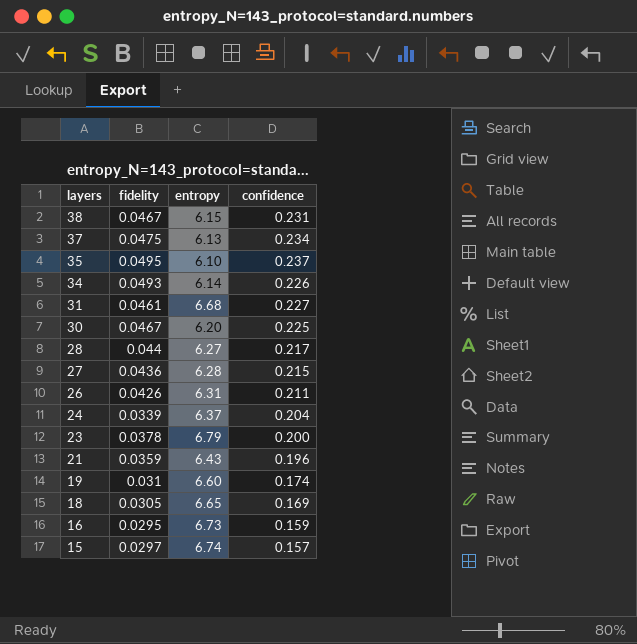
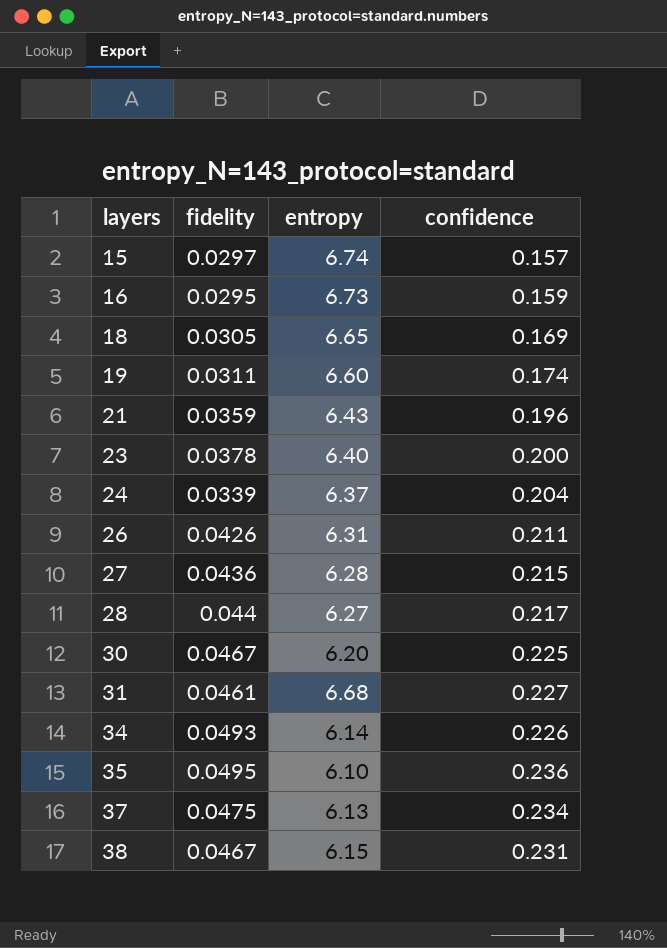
row order: layers descending -> layers ascending
19 | fidelity: 0.031 -> 0.0311
23 | entropy: 6.79 -> 6.40
35 | confidence: 0.237 -> 0.236

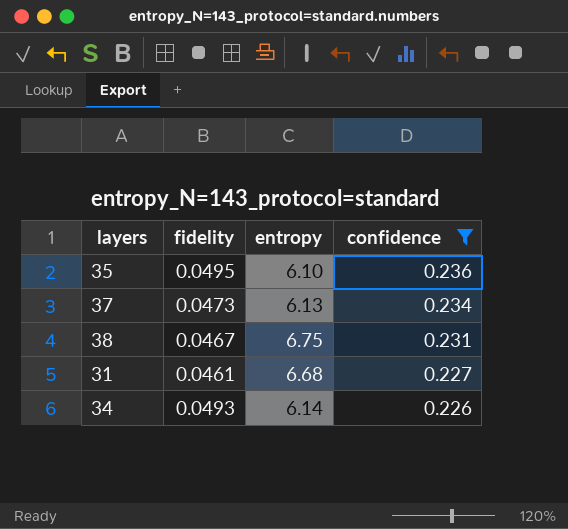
filter: none -> confidence >= 0.226
row order: layers ascending -> confidence descending
37 | fidelity: 0.0475 -> 0.0473
38 | entropy: 6.15 -> 6.75

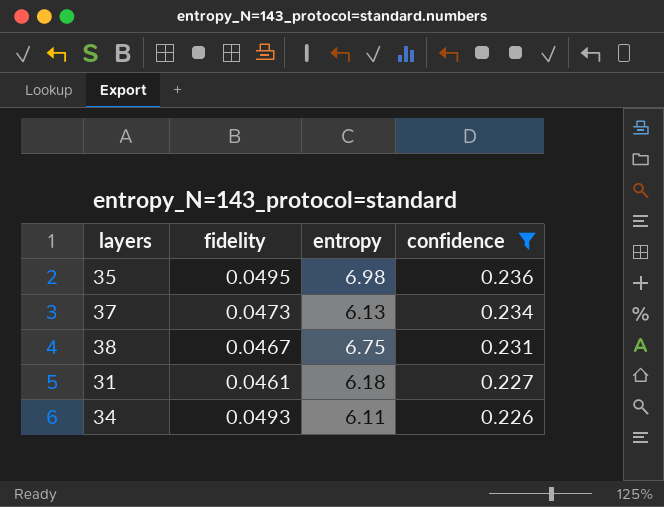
35 | entropy: 6.10 -> 6.98
31 | entropy: 6.68 -> 6.18
34 | entropy: 6.14 -> 6.11

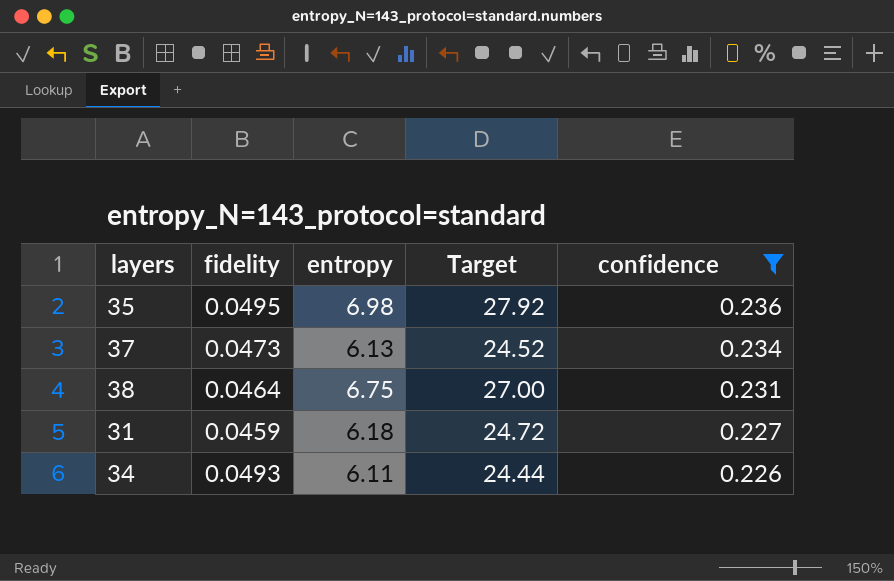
column Target | formula: none -> [entropy] * 4
38 | fidelity: 0.0467 -> 0.0464
31 | fidelity: 0.0461 -> 0.0459

